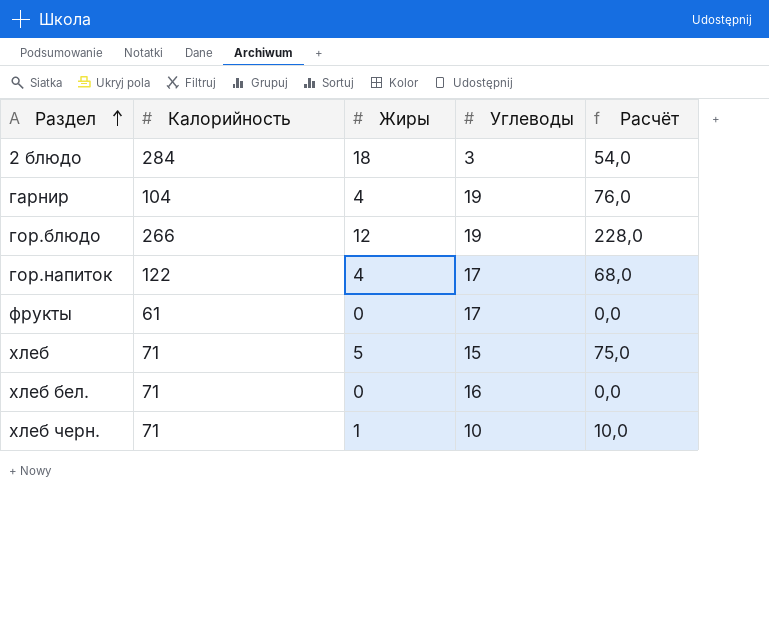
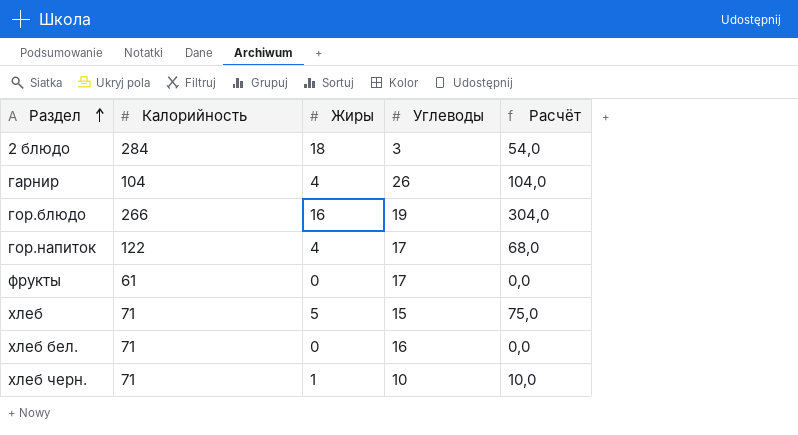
гарнир | Углеводы: 19 -> 26
гарнир | Расчёт: 76,0 -> 104,0
гор.блюдо | Жиры: 12 -> 16
гор.блюдо | Расчёт: 228,0 -> 304,0

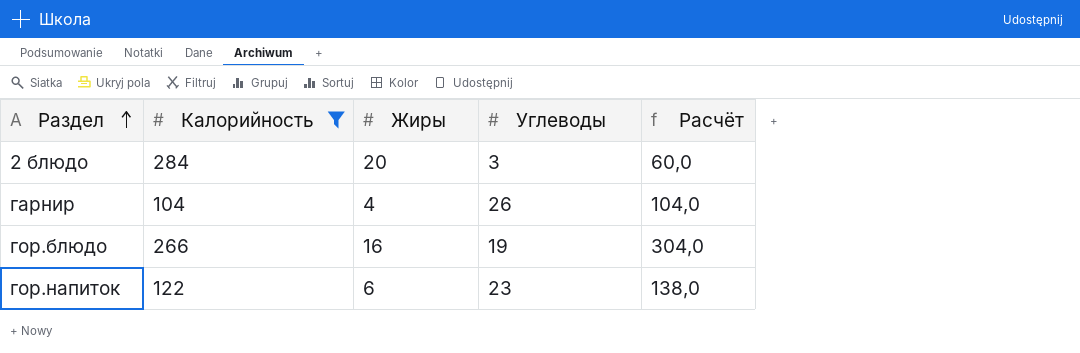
filter: none -> Калорийность >= 104
2 блюдо | Жиры: 18 -> 20
2 блюдо | Расчёт: 54,0 -> 60,0
гор.напиток | Жиры: 4 -> 6
гор.напиток | Углеводы: 17 -> 23
гор.напиток | Расчёт: 68,0 -> 138,0

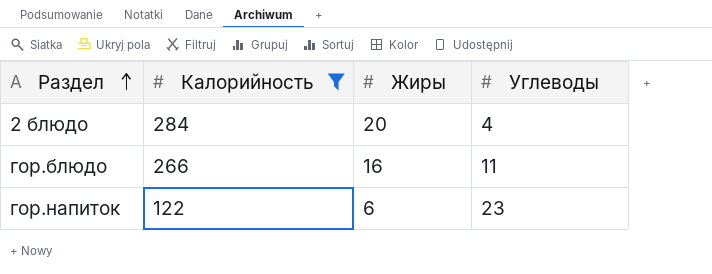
column Расчёт | formula: [Жиры] * [Углеводы] -> none
row гарнир: 104 | 4 | 26 | 104,0 -> none
2 блюдо | Углеводы: 3 -> 4
гор.блюдо | Углеводы: 19 -> 11

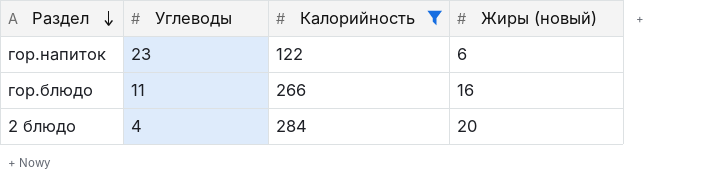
row order: Раздел ascending -> Раздел descending
column Углеводы | position: 4 -> 2
column name: Жиры -> Жиры (новый)

